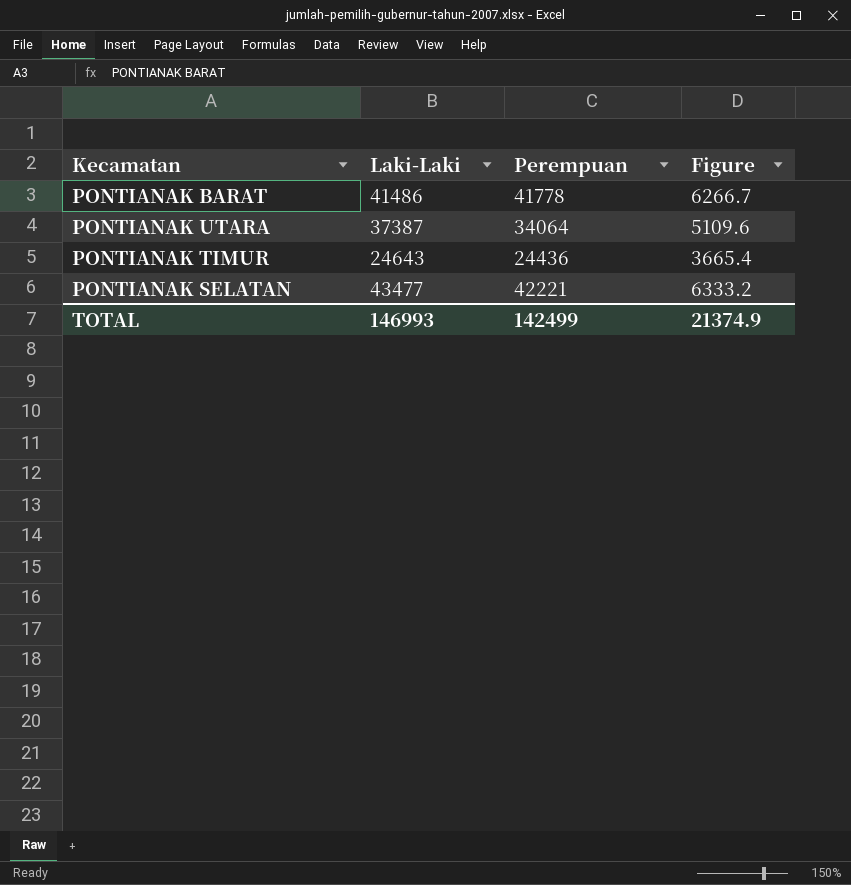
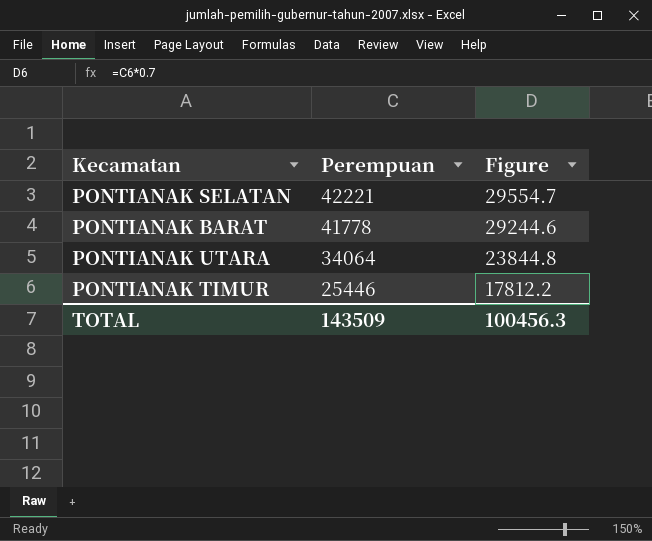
row order: none -> Perempuan descending
column Laki-Laki | position: 2 -> none
column Figure | formula: [Perempuan] * 0.15 -> [Perempuan] * 0.7
PONTIANAK TIMUR | Perempuan: 24436 -> 25446
TOTAL | Perempuan: 142499 -> 143509
TOTAL | Figure: 21374.9 -> 100456.3

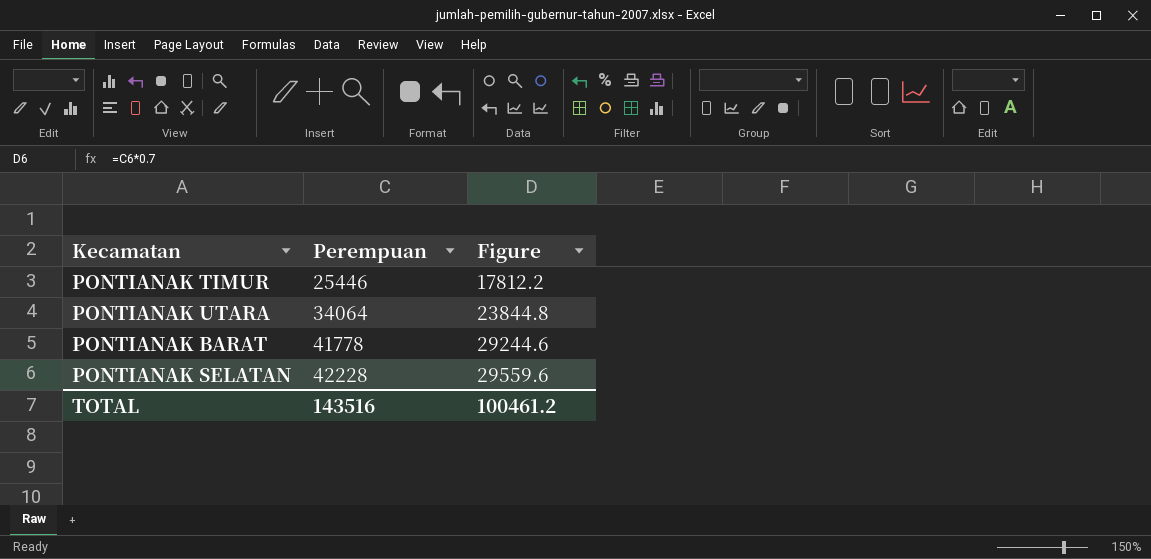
row order: Perempuan descending -> Perempuan ascending
PONTIANAK SELATAN | Perempuan: 42221 -> 42228
PONTIANAK SELATAN | Figure: 29554.7 -> 29559.6
TOTAL | Perempuan: 143509 -> 143516
TOTAL | Figure: 100456.3 -> 100461.2

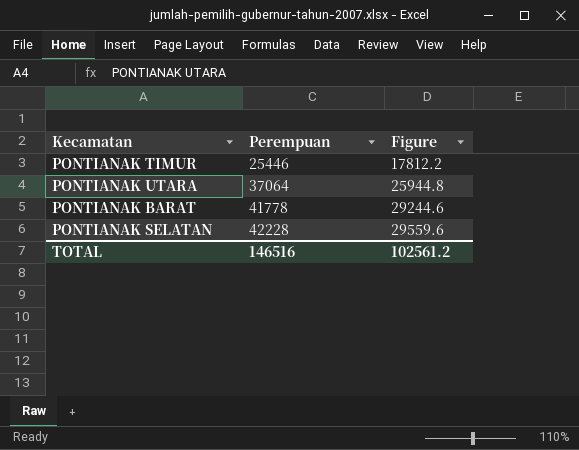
PONTIANAK UTARA | Perempuan: 34064 -> 37064
PONTIANAK UTARA | Figure: 23844.8 -> 25944.8
TOTAL | Perempuan: 143516 -> 146516
TOTAL | Figure: 100461.2 -> 102561.2

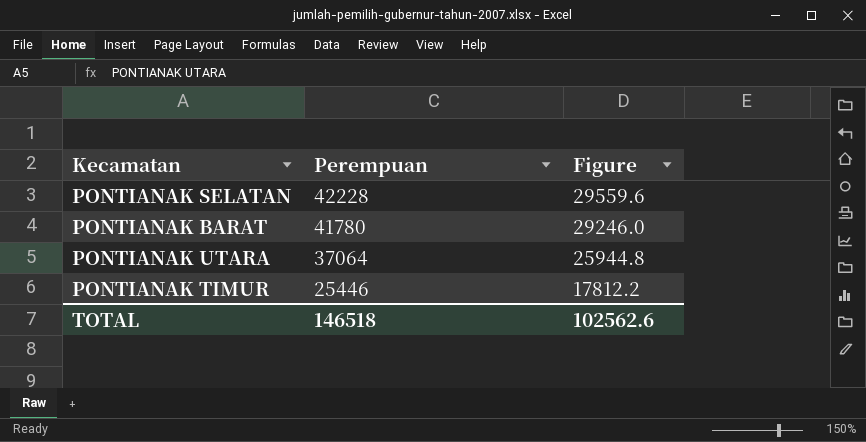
row order: Perempuan ascending -> Perempuan descending
PONTIANAK BARAT | Perempuan: 41778 -> 41780
PONTIANAK BARAT | Figure: 29244.6 -> 29246.0
TOTAL | Perempuan: 146516 -> 146518
TOTAL | Figure: 102561.2 -> 102562.6

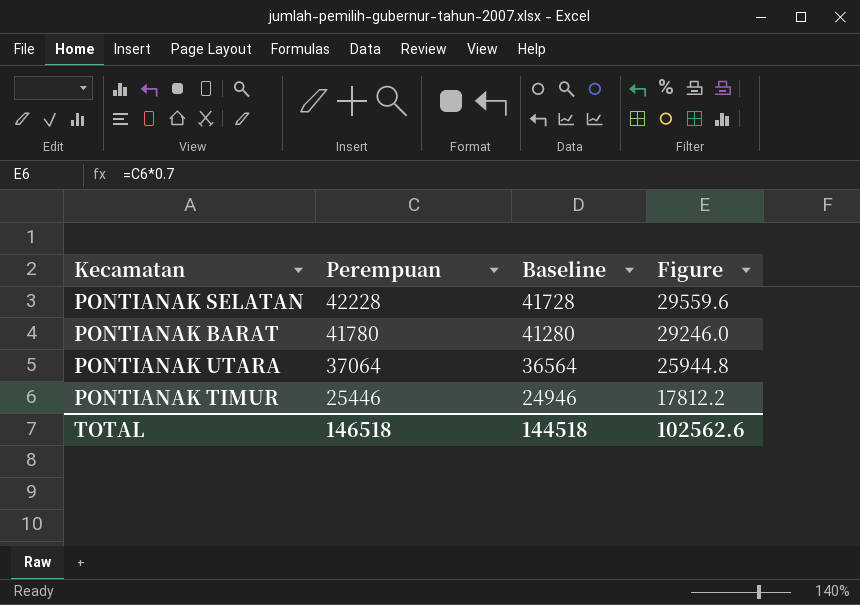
column Baseline | formula: none -> [Perempuan] - 500

